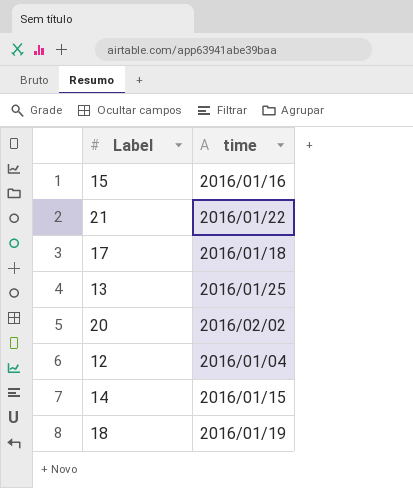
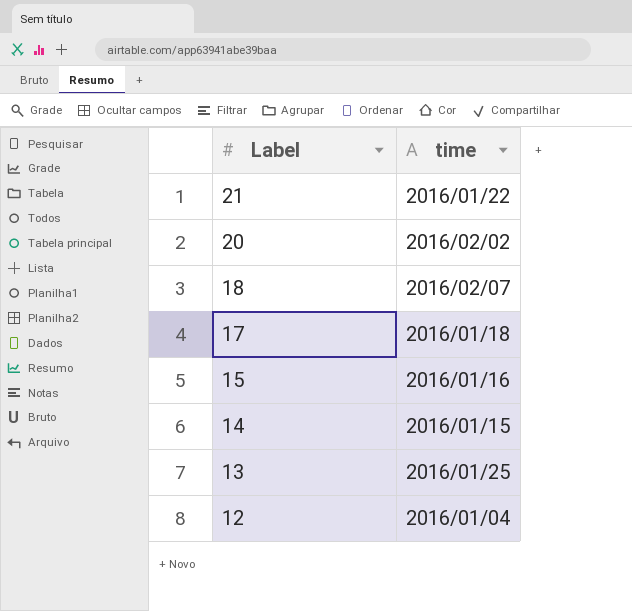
row order: none -> Label descending
18 | time: 2016/01/19 -> 2016/02/07

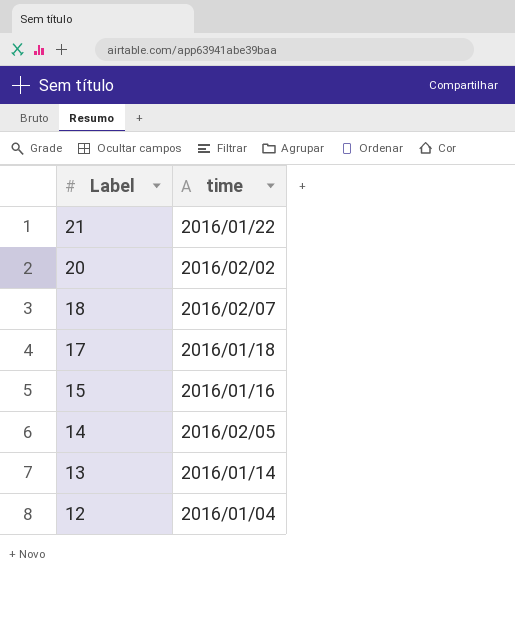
14 | time: 2016/01/15 -> 2016/02/05
13 | time: 2016/01/25 -> 2016/01/14

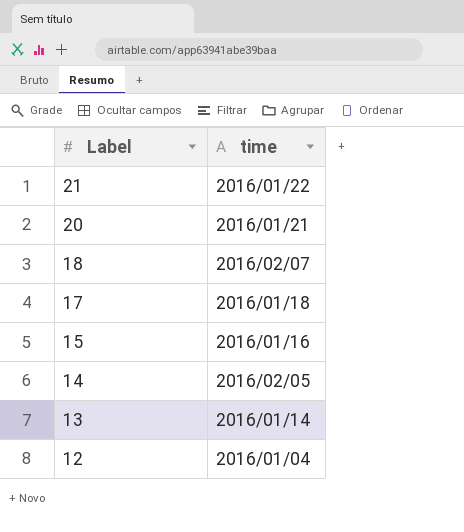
20 | time: 2016/02/02 -> 2016/01/21

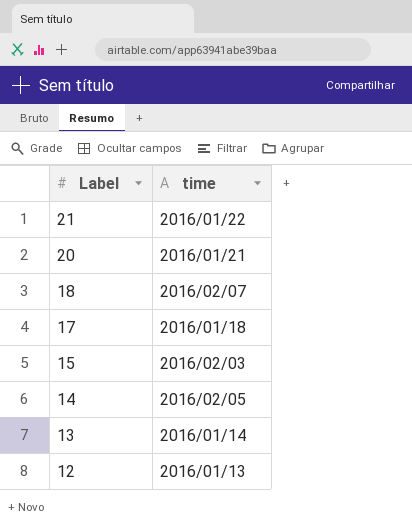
15 | time: 2016/01/16 -> 2016/02/03
12 | time: 2016/01/04 -> 2016/01/13

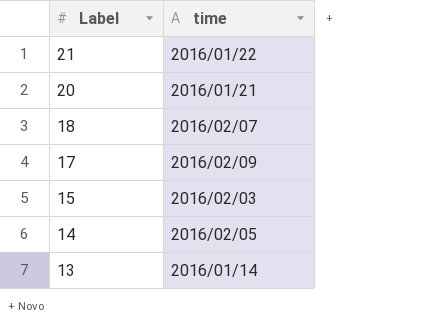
row 12: 2016/01/13 -> none
17 | time: 2016/01/18 -> 2016/02/09

